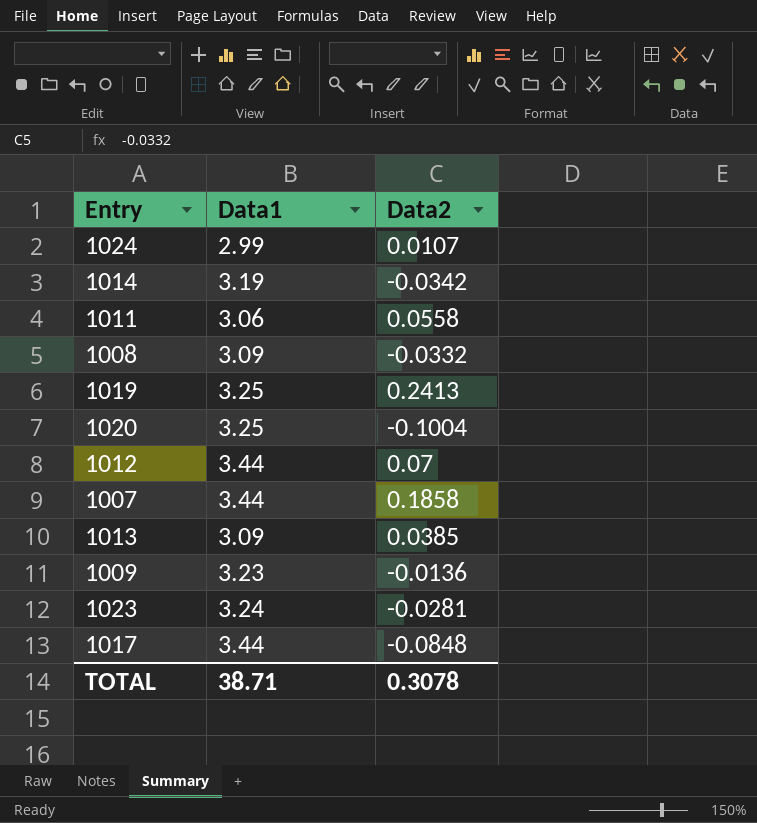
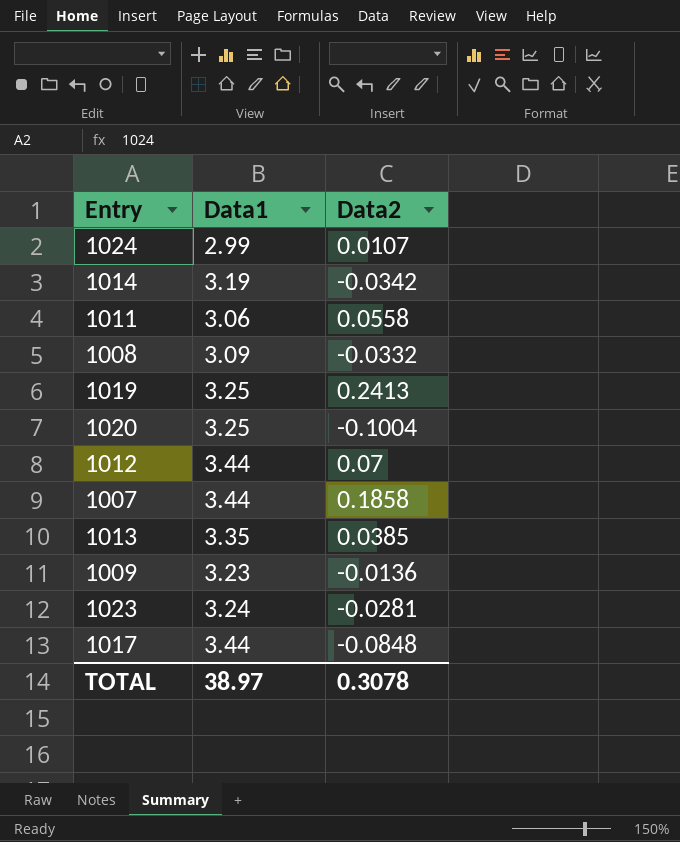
1013 | Data1: 3.09 -> 3.35
TOTAL | Data1: 38.71 -> 38.97

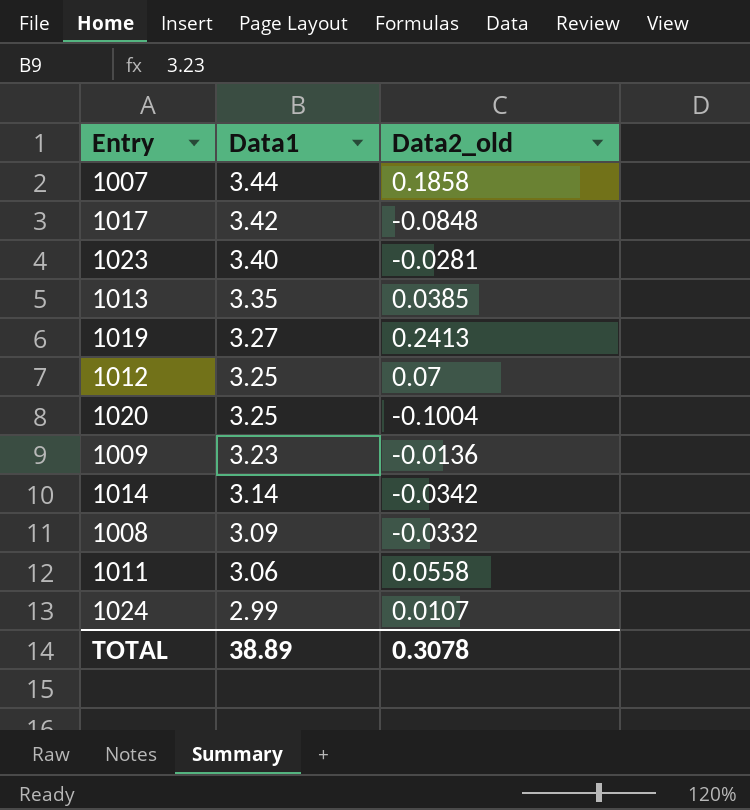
row order: none -> Data1 descending
column name: Data2 -> Data2_old
1017 | Data1: 3.44 -> 3.42
1023 | Data1: 3.24 -> 3.40
1019 | Data1: 3.25 -> 3.27
1012 | Data1: 3.44 -> 3.25
1014 | Data1: 3.19 -> 3.14
TOTAL | Data1: 38.97 -> 38.89

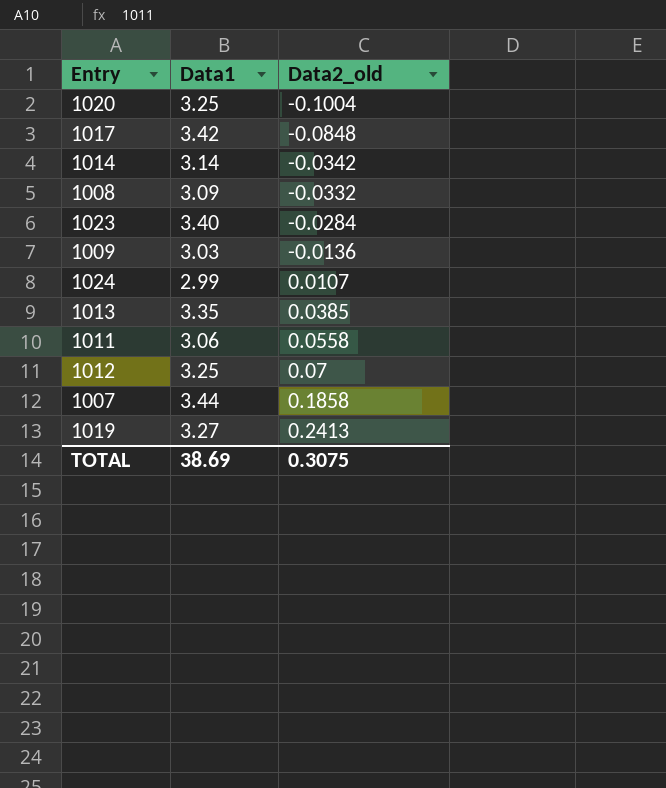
row order: Data1 descending -> Data2_old ascending
1023 | Data2_old: -0.0281 -> -0.0284
1009 | Data1: 3.23 -> 3.03
TOTAL | Data1: 38.89 -> 38.69
TOTAL | Data2_old: 0.3078 -> 0.3075

